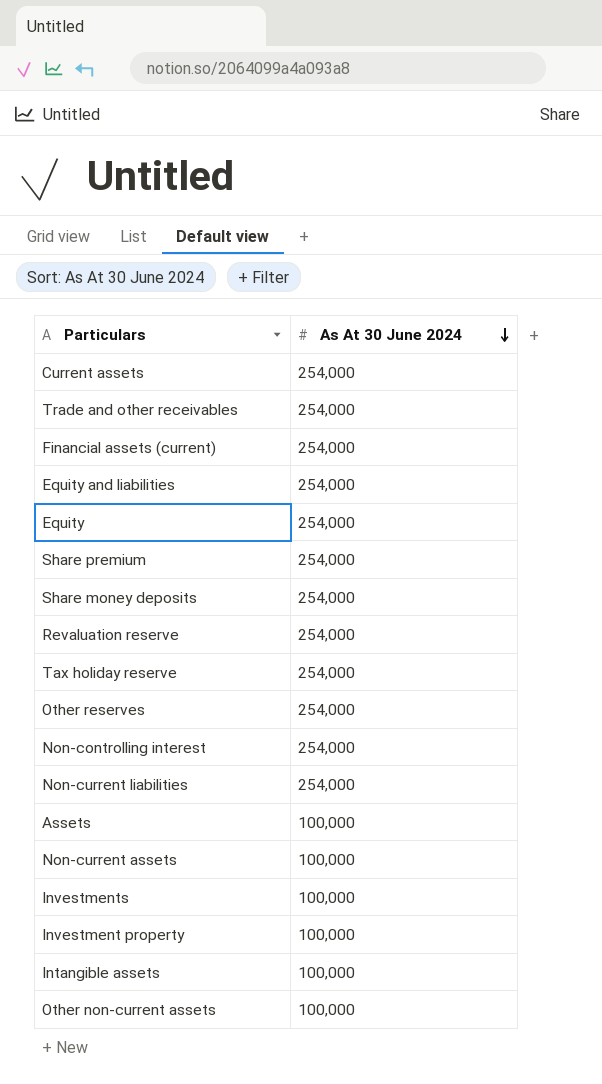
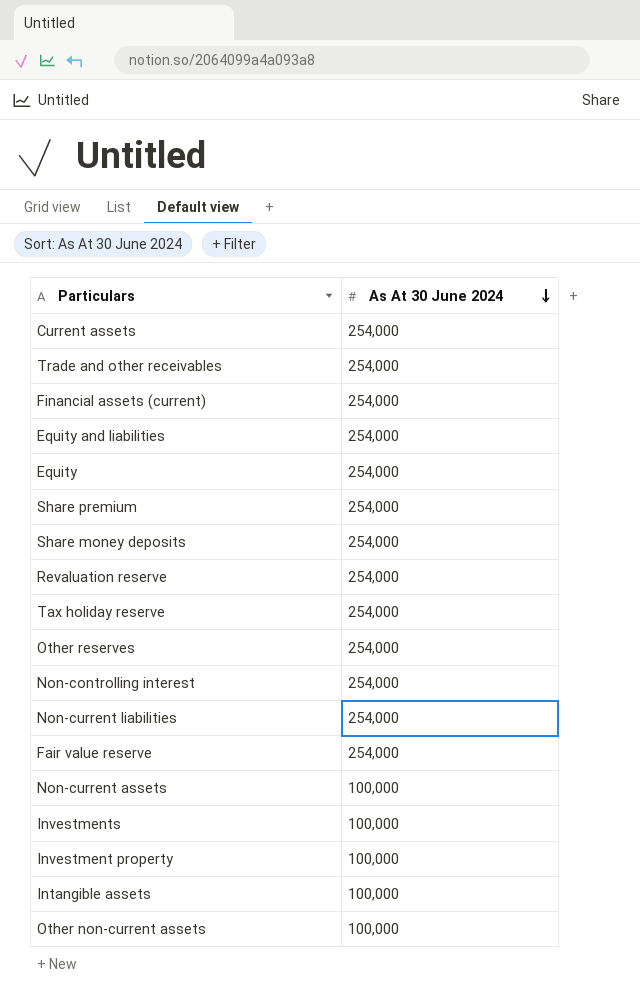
row Assets: 100,000 -> none
row Fair value reserve: none -> 254,000

